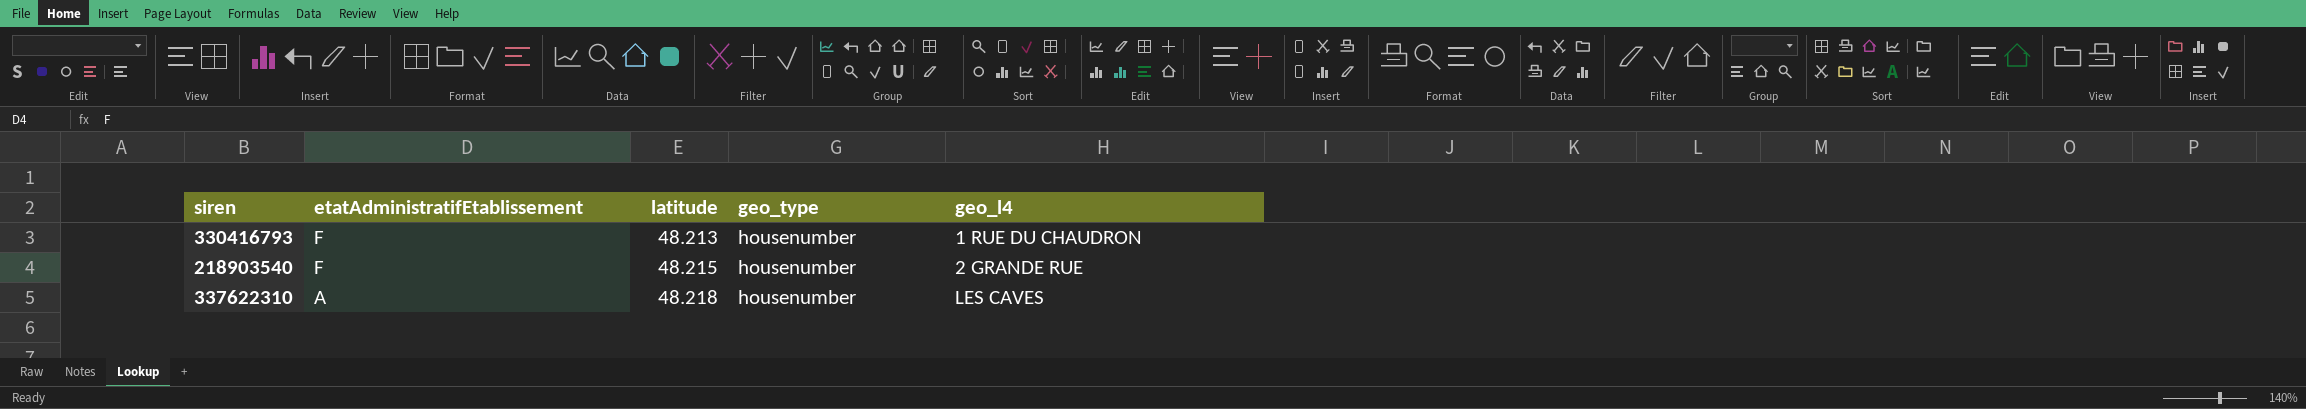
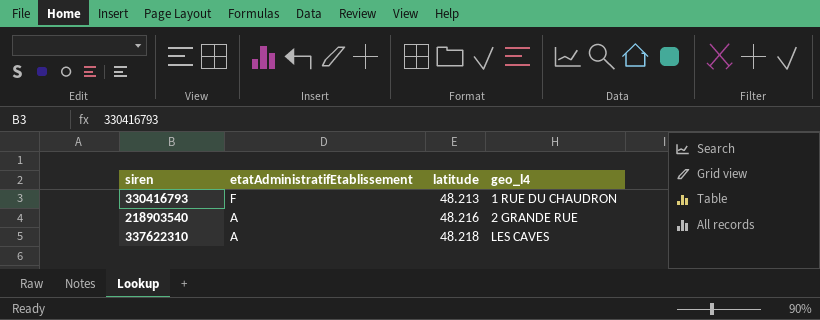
column geo_type | position: 4 -> none
218903540 | etatAdministratifEtablissement: F -> A
218903540 | latitude: 48.215 -> 48.216

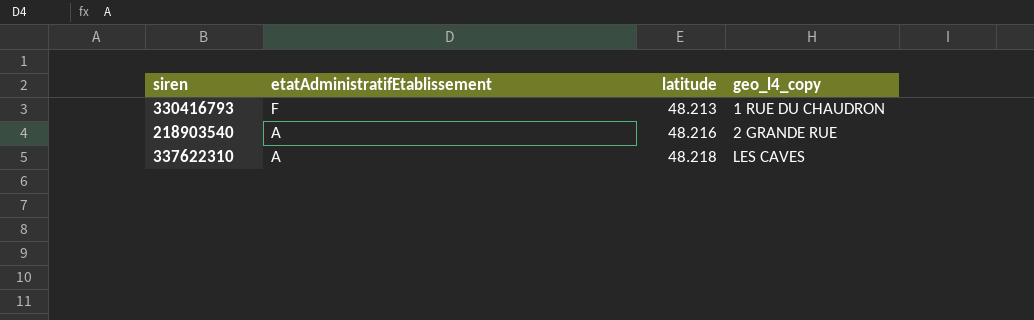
column name: geo_l4 -> geo_l4_copy

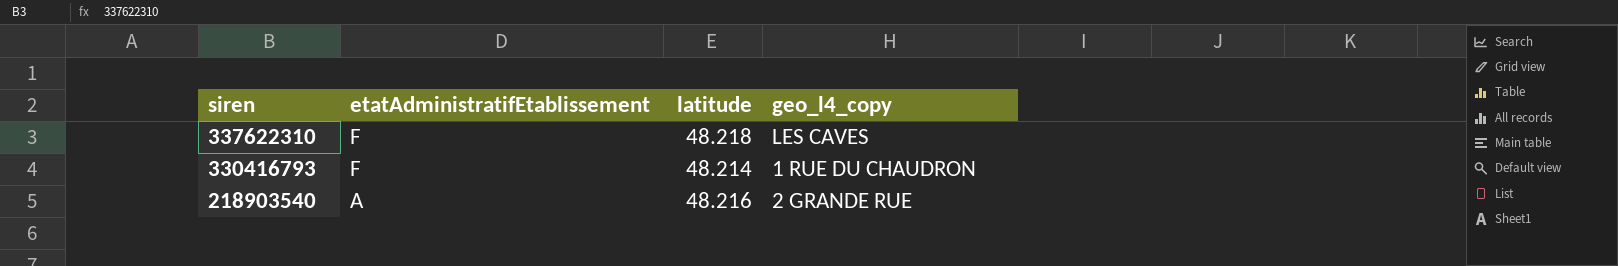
row order: etatAdministratifEtablissement descending -> siren descending
337622310 | etatAdministratifEtablissement: A -> F
330416793 | latitude: 48.213 -> 48.214

